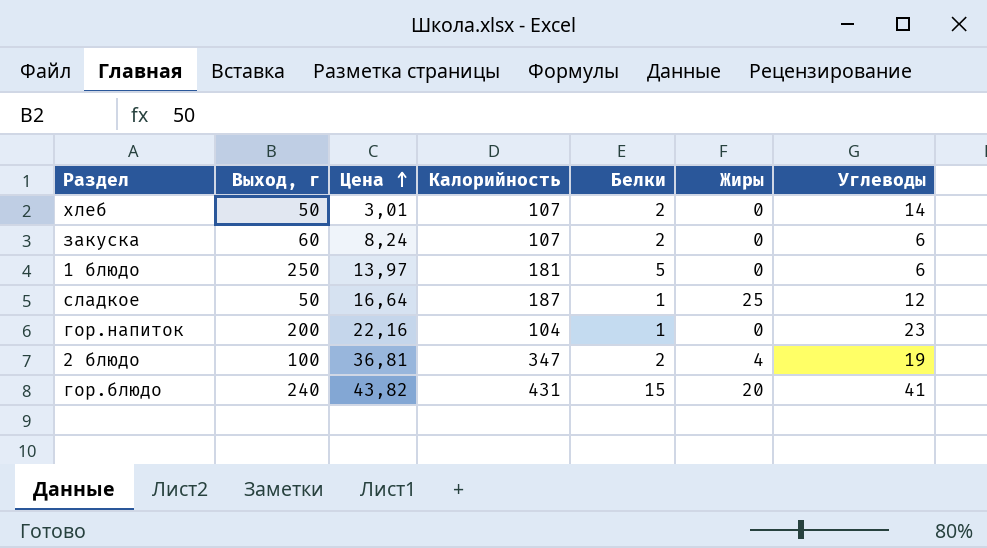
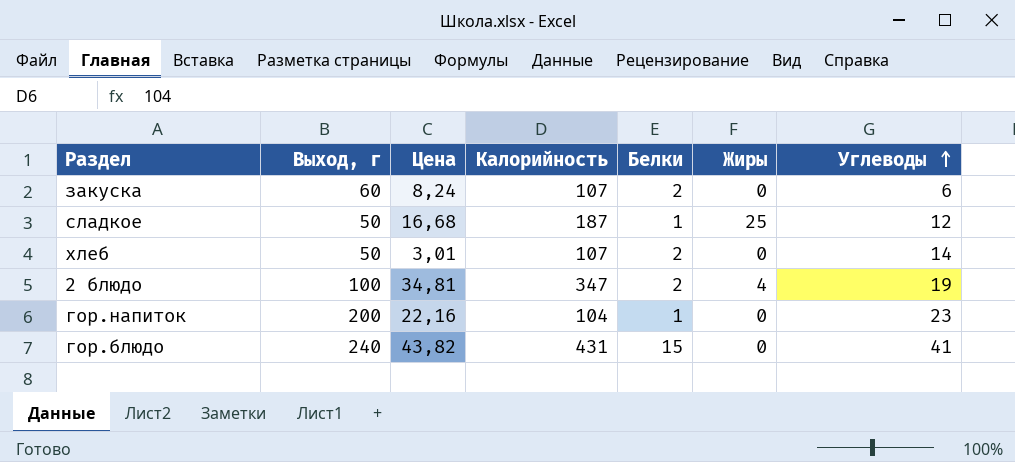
row order: Цена ascending -> Углеводы ascending
row 1 блюдо: 250 | 13,97 | 181 | 5 | 0 | 6 -> none
сладкое | Цена: 16,64 -> 16,68
2 блюдо | Цена: 36,81 -> 34,81
гор.блюдо | Жиры: 20 -> 0

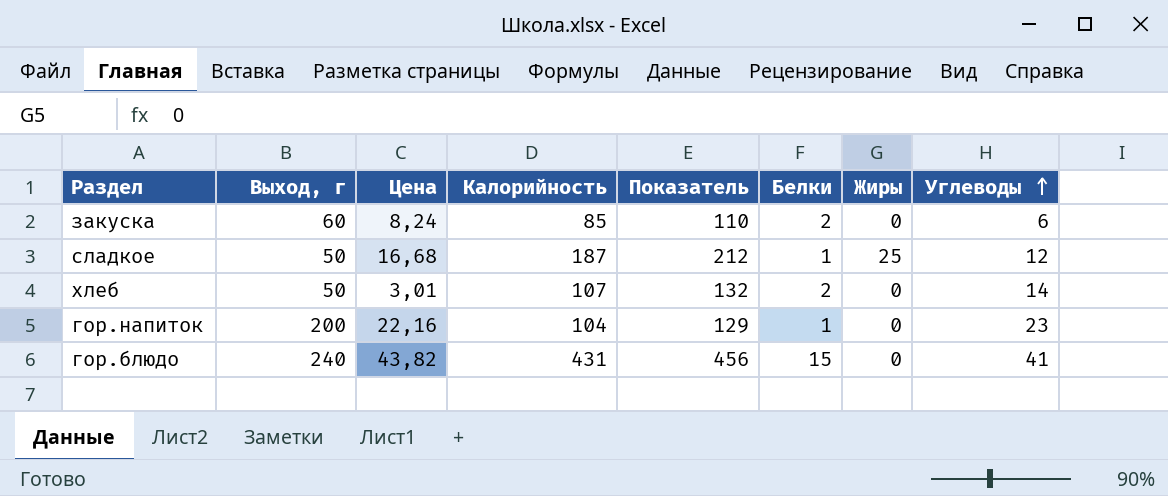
column Показатель | formula: none -> [Калорийность] + 25
row 2 блюдо: 100 | 34,81 | 347 | 2 | 4 | 19 -> none
закуска | Калорийность: 107 -> 85

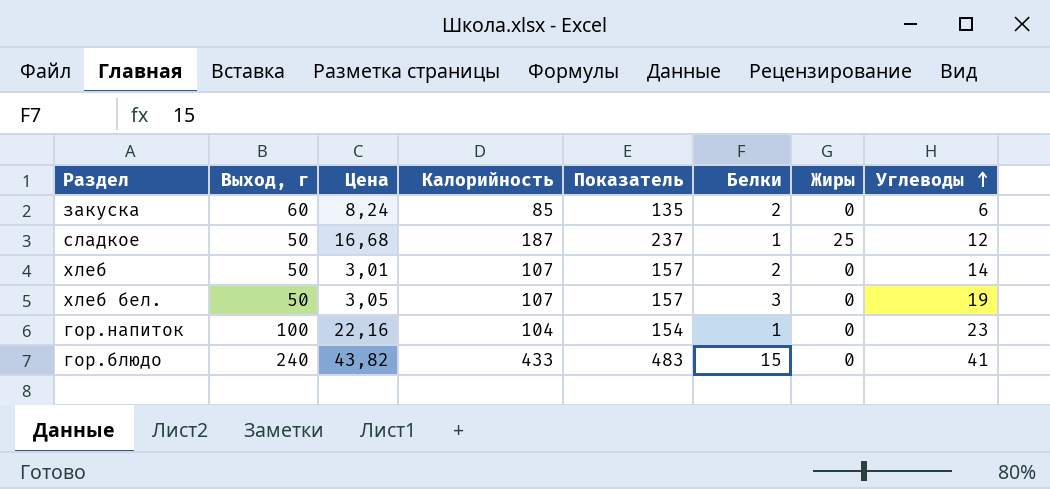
column Показатель | formula: [Калорийность] + 25 -> [Калорийность] + 50
row хлеб бел.: none -> 50 | 3,05 | 107 | 157 | 3 | 0 | 19
гор.напиток | Выход, г: 200 -> 100
гор.блюдо | Калорийность: 431 -> 433

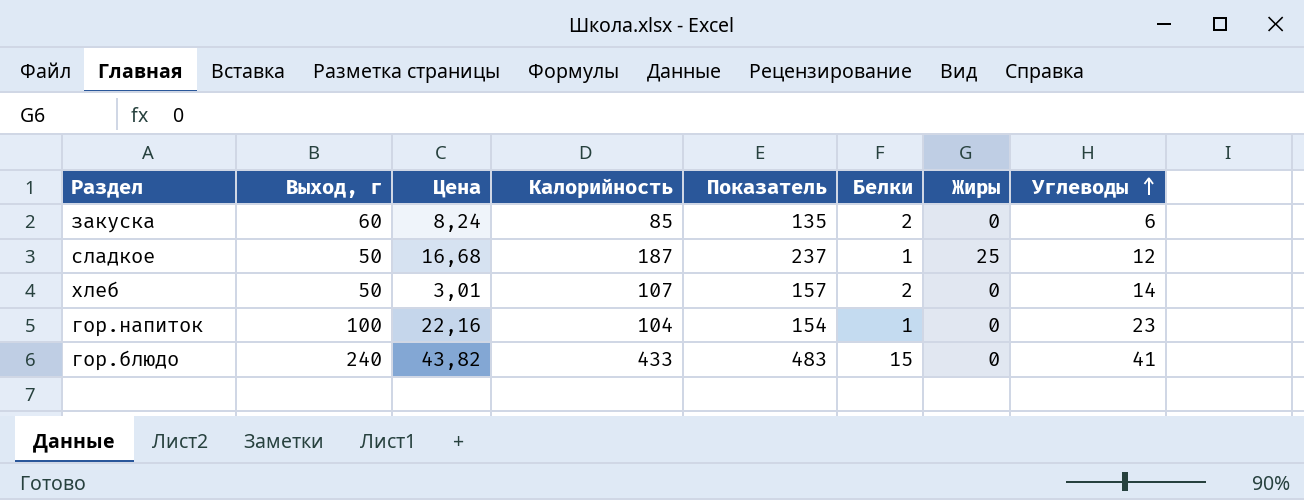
row хлеб бел.: 50 | 3,05 | 107 | 157 | 3 | 0 | 19 -> none

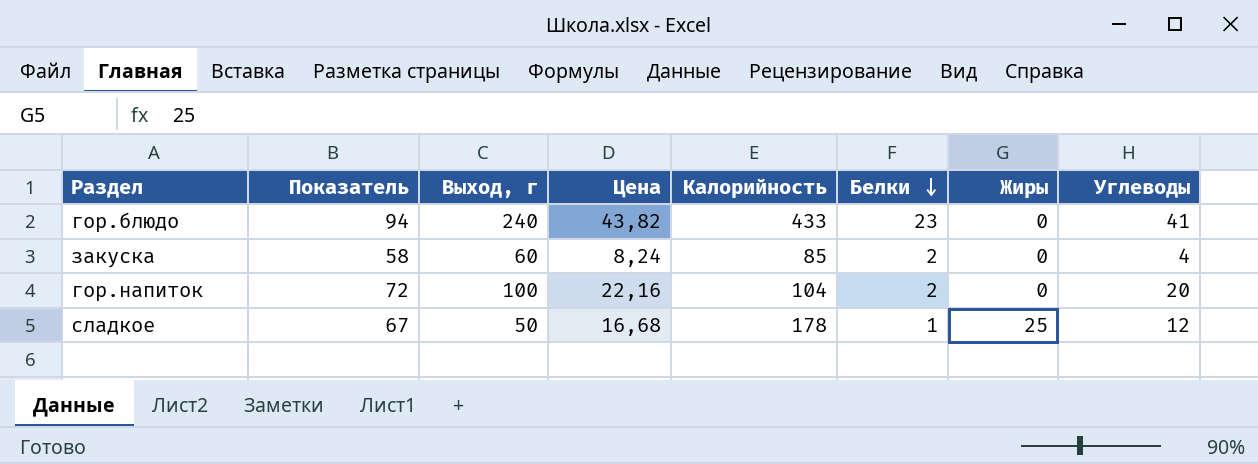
row order: Углеводы ascending -> Белки descending
column Показатель | formula: [Калорийность] + 50 -> [Цена] + 50
column Показатель | position: 5 -> 2
row хлеб: 50 | 3,01 | 107 | 157 | 2 | 0 | 14 -> none
гор.блюдо | Белки: 15 -> 23
закуска | Углеводы: 6 -> 4
гор.напиток | Белки: 1 -> 2
гор.напиток | Углеводы: 23 -> 20
сладкое | Калорийность: 187 -> 178

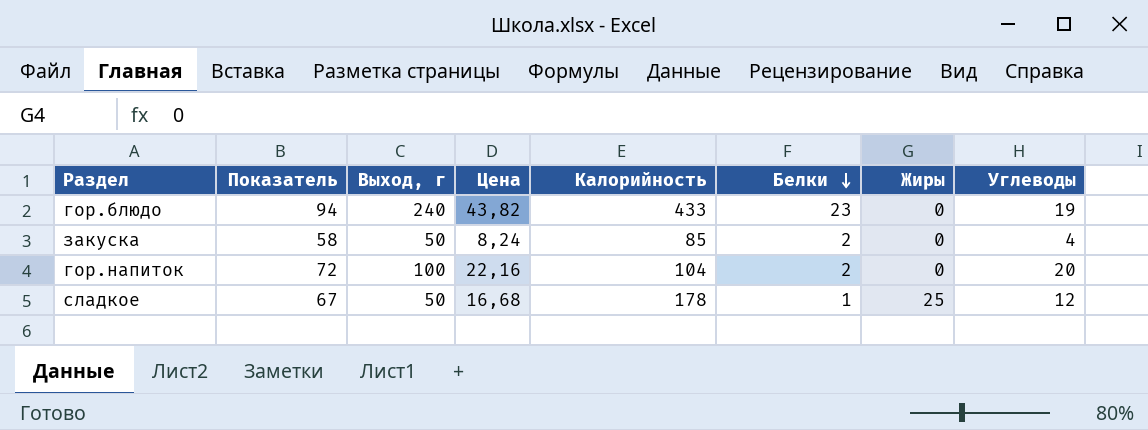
гор.блюдо | Углеводы: 41 -> 19
закуска | Выход, г: 60 -> 50

